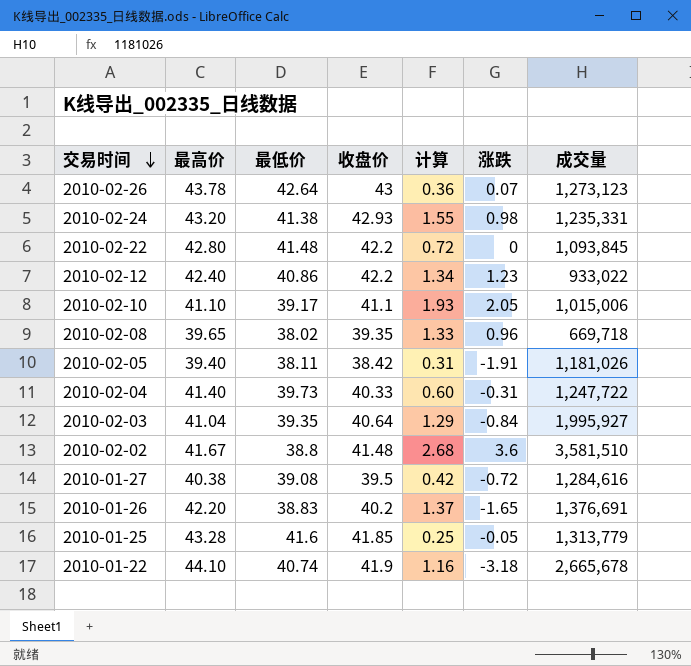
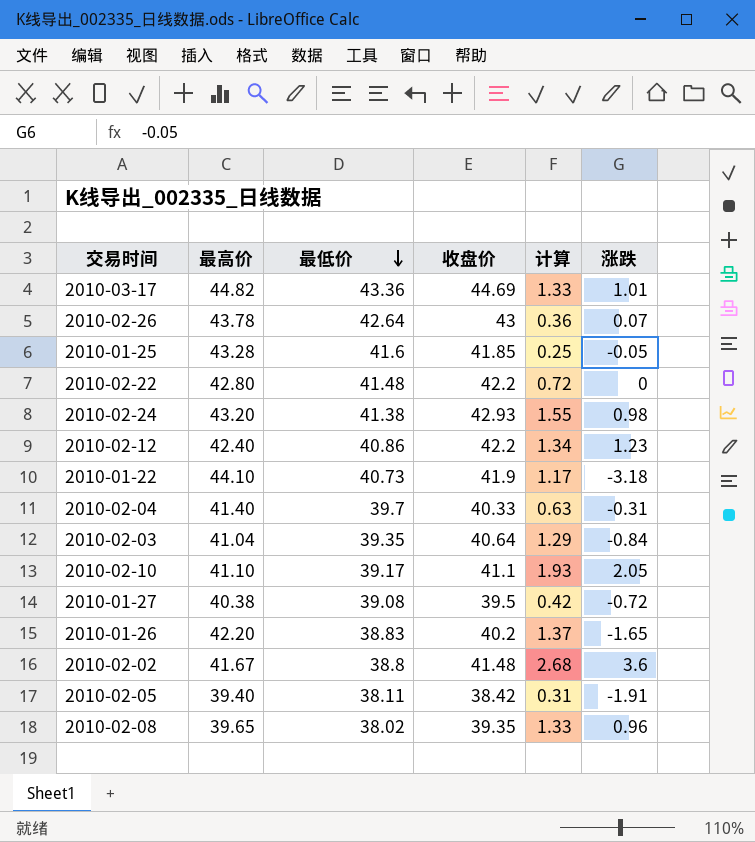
row order: 交易时间 descending -> 最低价 descending
column 成交量 | position: 7 -> none
row 2010-03-17: none -> 44.82 | 43.36 | 44.69 | 1.33 | 1.01
2010-01-22 | 最低价: 40.74 -> 40.73
2010-01-22 | 计算: 1.16 -> 1.17
2010-02-04 | 最低价: 39.73 -> 39.7
2010-02-04 | 计算: 0.60 -> 0.63

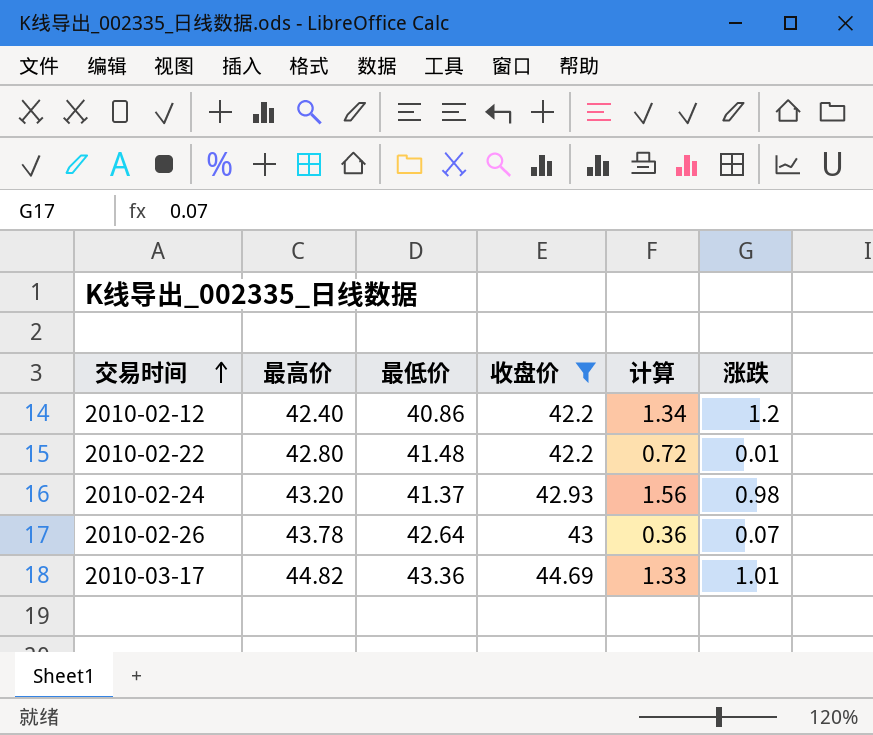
filter: none -> 收盘价 >= 42.2
row order: 最低价 descending -> 交易时间 ascending
2010-02-12 | 涨跌: 1.23 -> 1.2
2010-02-22 | 涨跌: 0 -> 0.01
2010-02-24 | 最低价: 41.38 -> 41.37
2010-02-24 | 计算: 1.55 -> 1.56

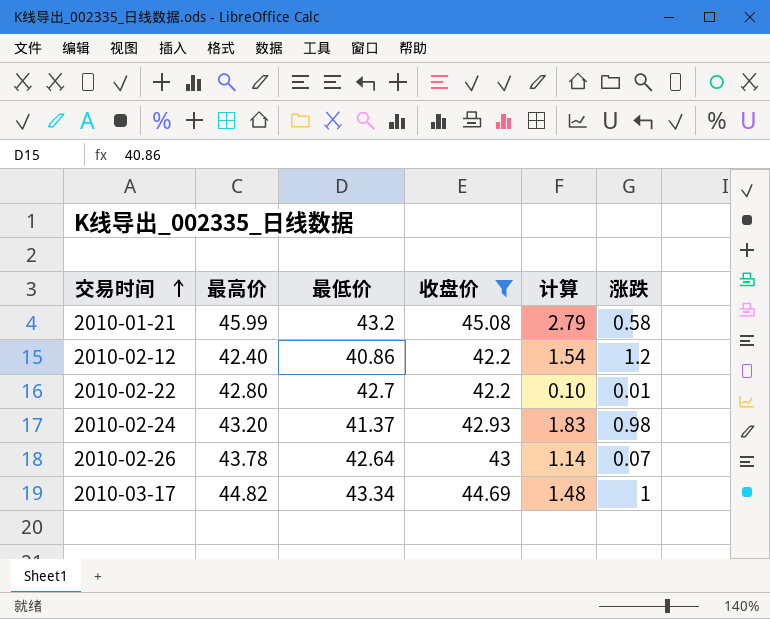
column 计算 | formula: [收盘价] - [最低价] -> [最高价] - [最低价]
row 2010-01-21: none -> 45.99 | 43.2 | 45.08 | 2.79 | 0.58
2010-02-22 | 最低价: 41.48 -> 42.7
2010-03-17 | 最低价: 43.36 -> 43.34
2010-03-17 | 涨跌: 1.01 -> 1

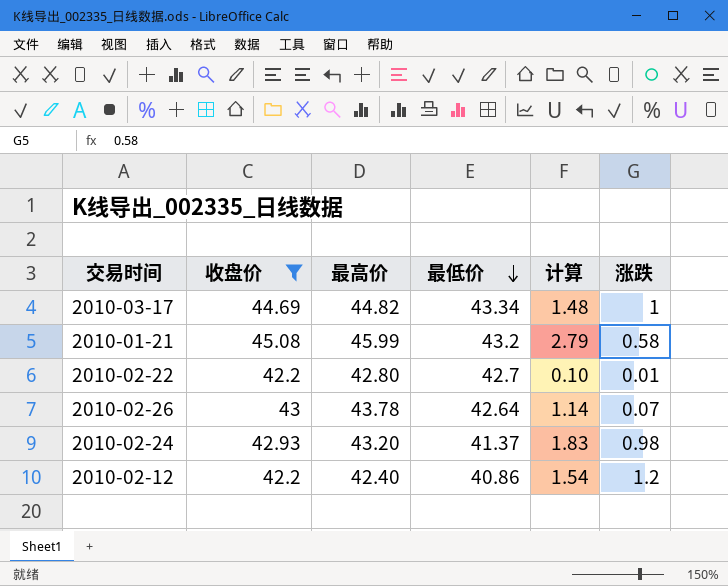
row order: 交易时间 ascending -> 最低价 descending
column 收盘价 | position: 4 -> 2

